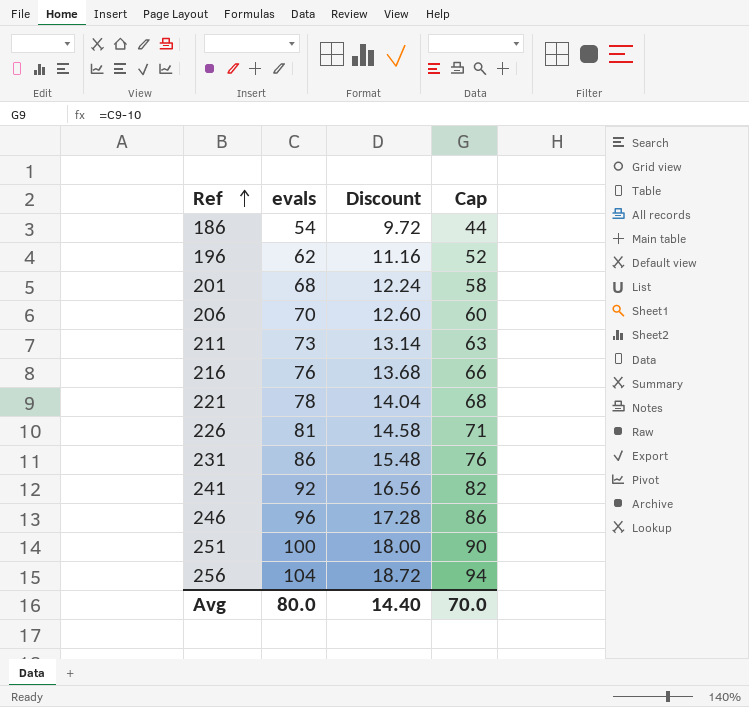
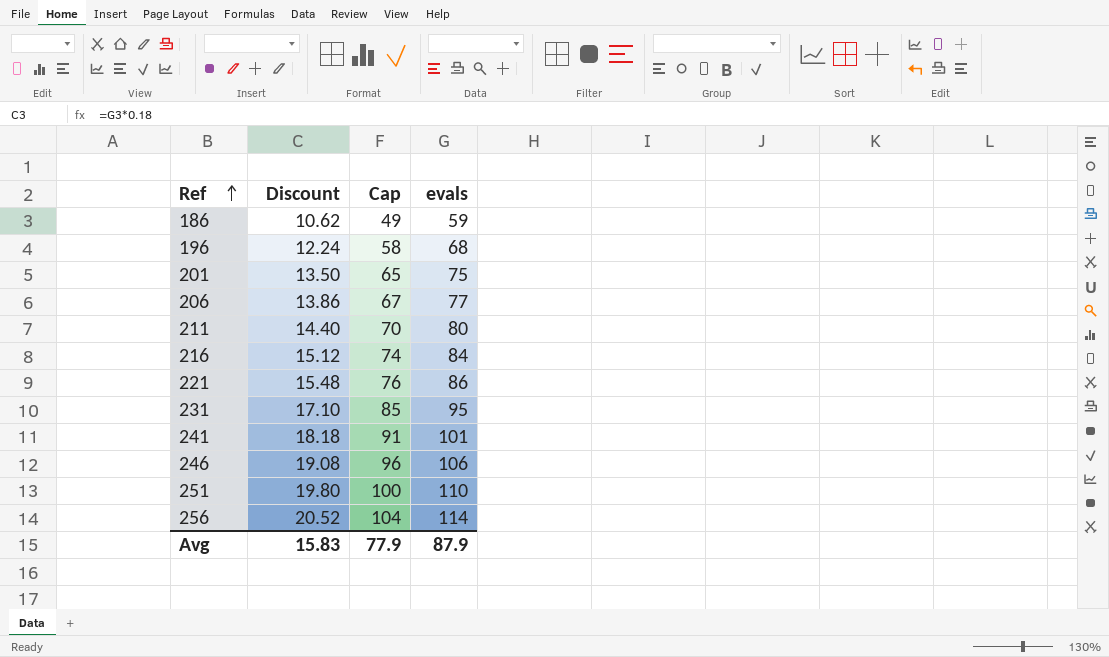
column evals | position: 2 -> 4
row 226: 81 | 14.58 | 71 -> none
186 | Discount: 9.72 -> 10.62
186 | Cap: 44 -> 49
186 | evals: 54 -> 59
196 | Discount: 11.16 -> 12.24
196 | Cap: 52 -> 58
196 | evals: 62 -> 68
201 | Discount: 12.24 -> 13.50
201 | Cap: 58 -> 65
201 | evals: 68 -> 75
206 | Discount: 12.60 -> 13.86
206 | Cap: 60 -> 67
206 | evals: 70 -> 77
211 | Discount: 13.14 -> 14.40
211 | Cap: 63 -> 70
211 | evals: 73 -> 80
216 | Discount: 13.68 -> 15.12
216 | Cap: 66 -> 74
216 | evals: 76 -> 84
221 | Discount: 14.04 -> 15.48
221 | Cap: 68 -> 76
221 | evals: 78 -> 86
231 | Discount: 15.48 -> 17.10
231 | Cap: 76 -> 85
231 | evals: 86 -> 95
241 | Discount: 16.56 -> 18.18
241 | Cap: 82 -> 91
241 | evals: 92 -> 101
246 | Discount: 17.28 -> 19.08
246 | Cap: 86 -> 96
246 | evals: 96 -> 106
251 | Discount: 18.00 -> 19.80
251 | Cap: 90 -> 100
251 | evals: 100 -> 110
256 | Discount: 18.72 -> 20.52
256 | Cap: 94 -> 104
256 | evals: 104 -> 114
Avg | Discount: 14.40 -> 15.83
Avg | Cap: 70.0 -> 77.9
Avg | evals: 80.0 -> 87.9

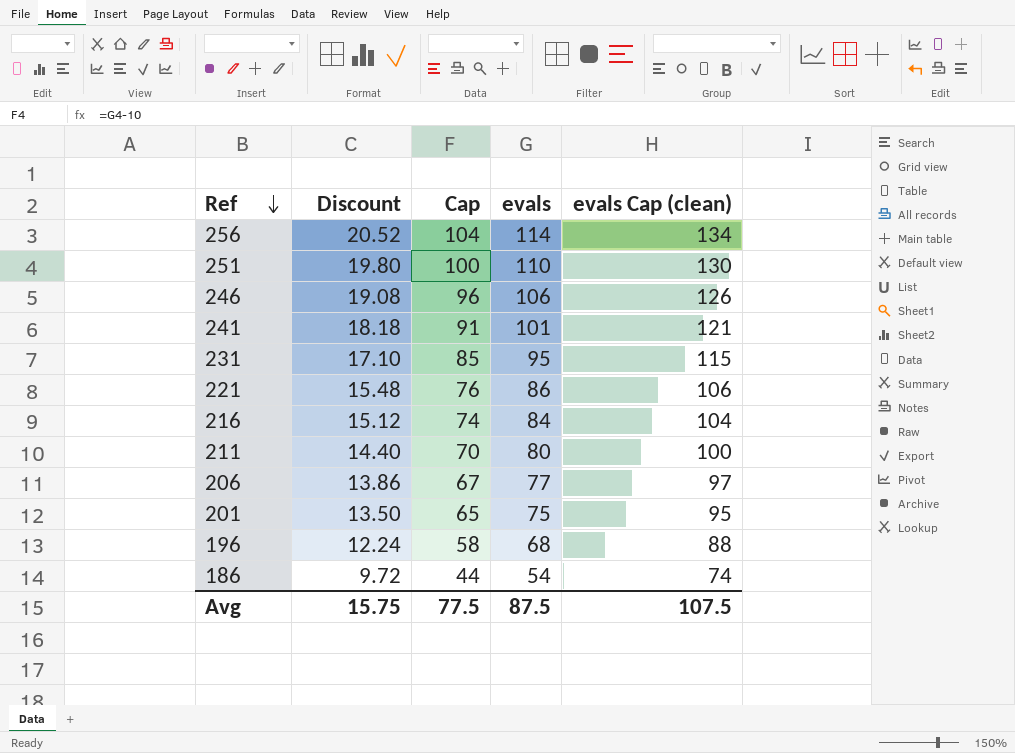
row order: Ref ascending -> Ref descending
column evals Cap (clean) | formula: none -> [evals] + 20
186 | Discount: 10.62 -> 9.72
186 | Cap: 49 -> 44
186 | evals: 59 -> 54
Avg | Discount: 15.83 -> 15.75
Avg | Cap: 77.9 -> 77.5
Avg | evals: 87.9 -> 87.5

